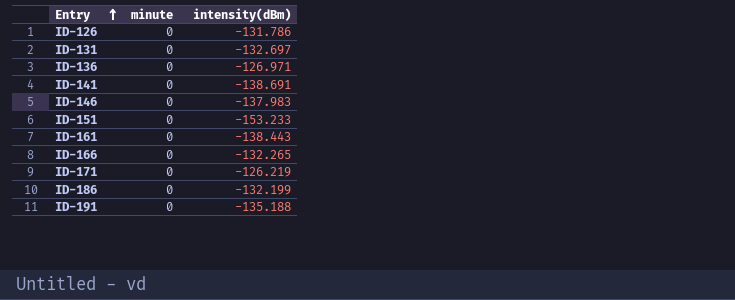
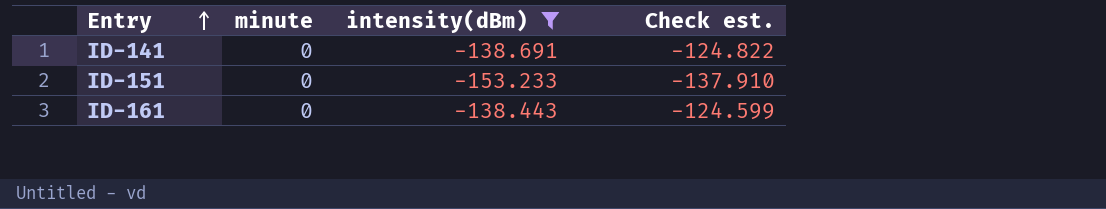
filter: none -> intensity(dBm) <= -138.443
column Check est. | formula: none -> [intensity(dBm)] * 0.9

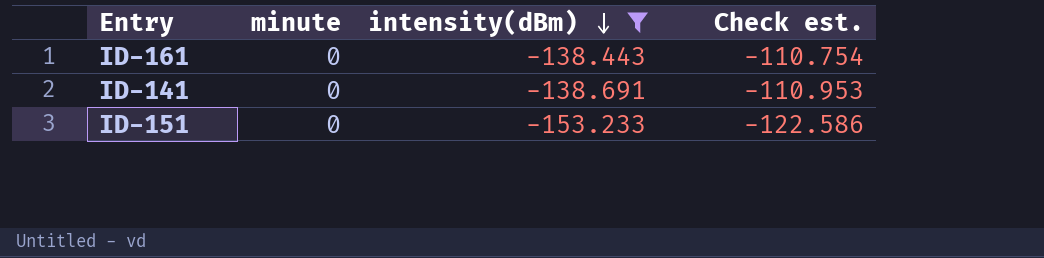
row order: Entry ascending -> intensity(dBm) descending
column Check est. | formula: [intensity(dBm)] * 0.9 -> [intensity(dBm)] * 0.8

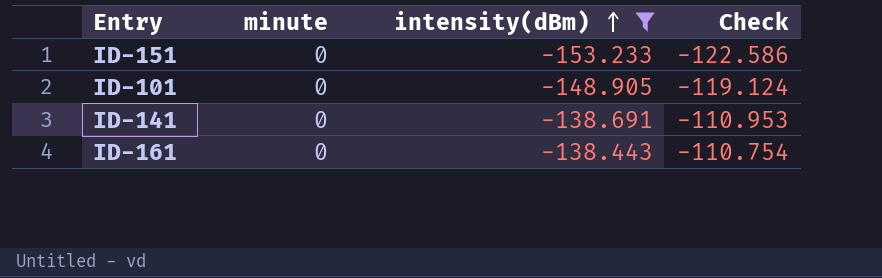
row order: intensity(dBm) descending -> intensity(dBm) ascending
column name: Check est. -> Check
row ID-101: none -> 0 | -148.905 | -119.124

